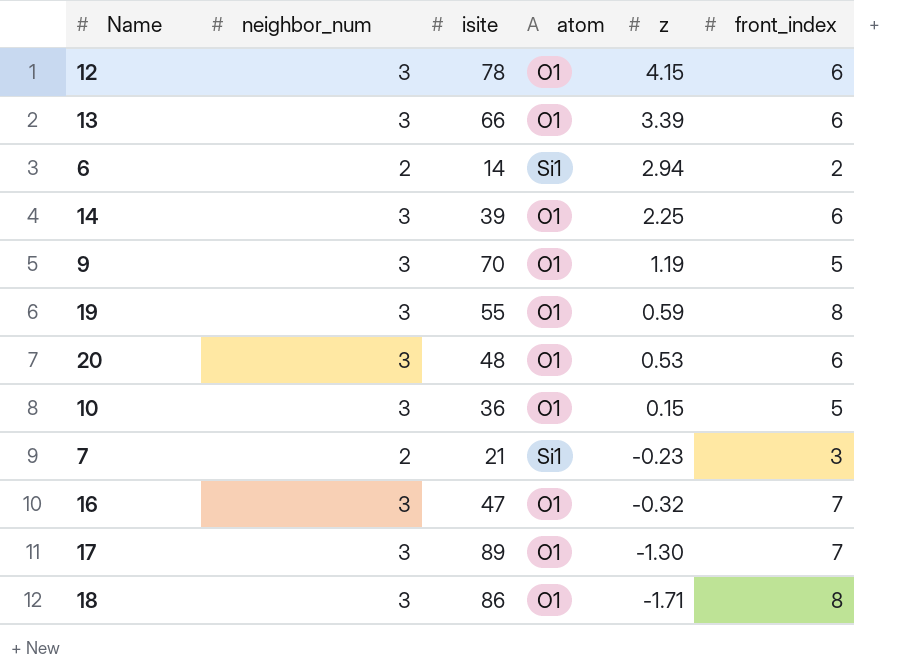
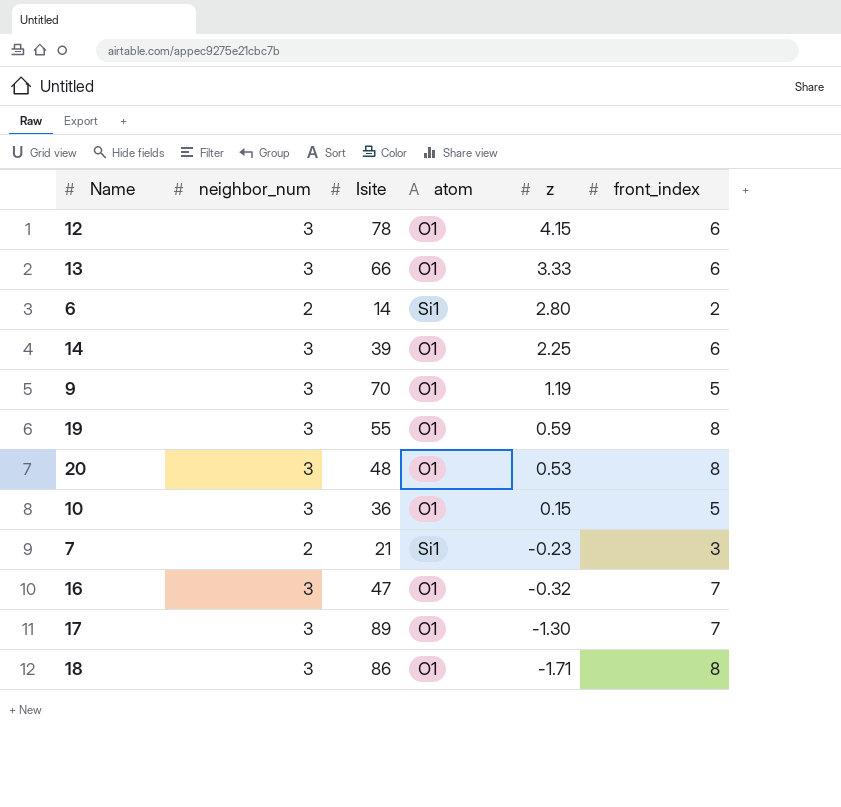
column name: isite -> Isite
13 | z: 3.39 -> 3.33
6 | z: 2.94 -> 2.80
20 | front_index: 6 -> 8

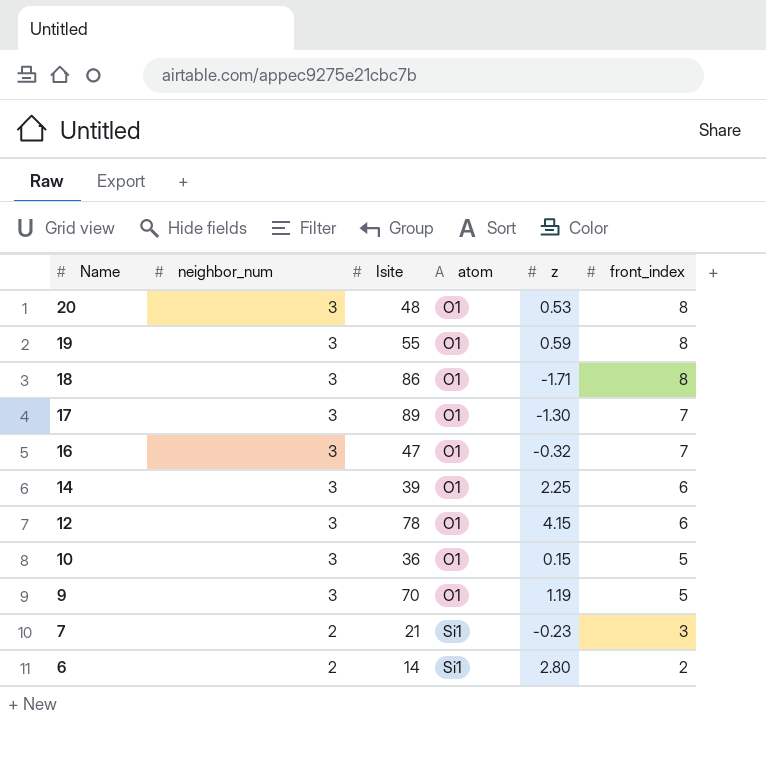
row order: z descending -> Name descending
row 13: 3 | 66 | O1 | 3.33 | 6 -> none

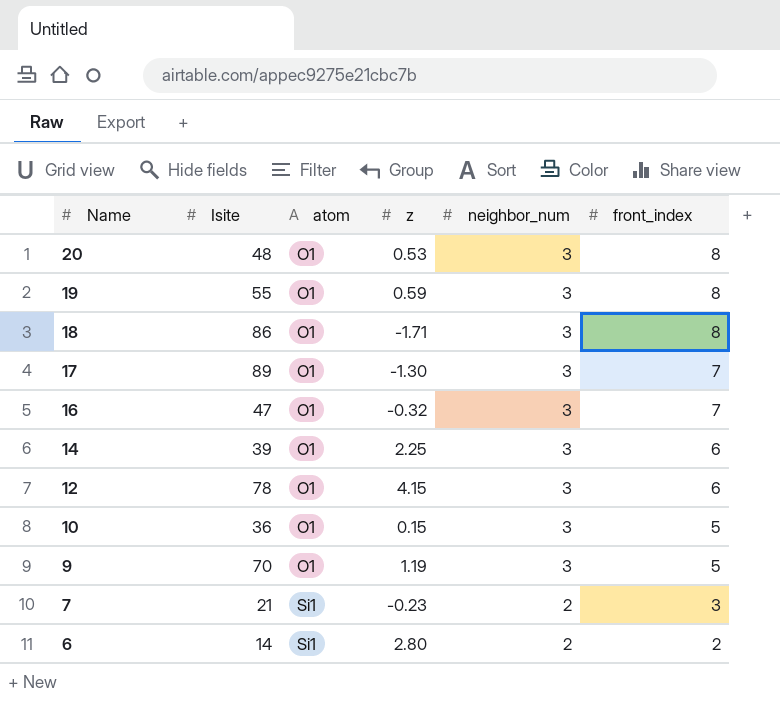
column neighbor_num | position: 2 -> 5

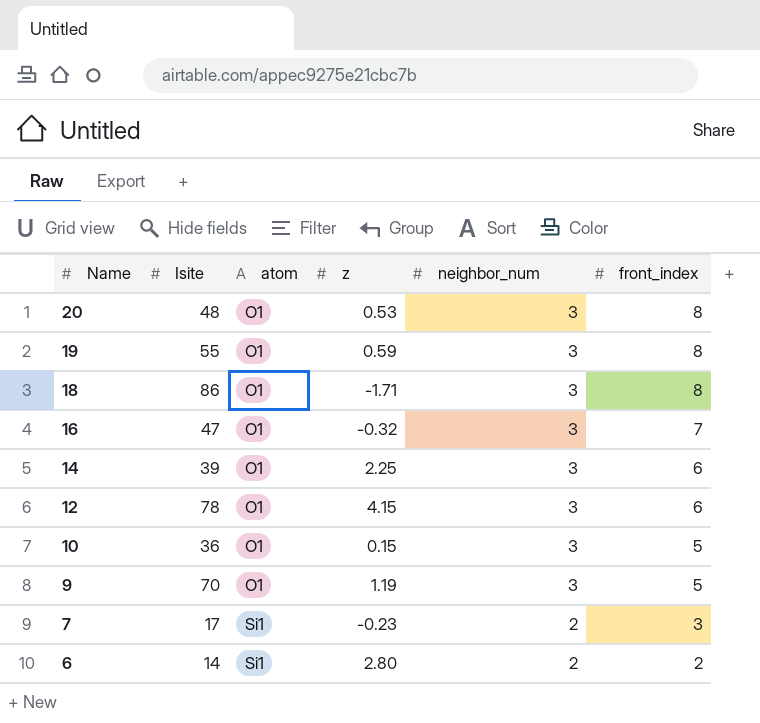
row 17: 89 | O1 | -1.30 | 3 | 7 -> none
7 | Isite: 21 -> 17

